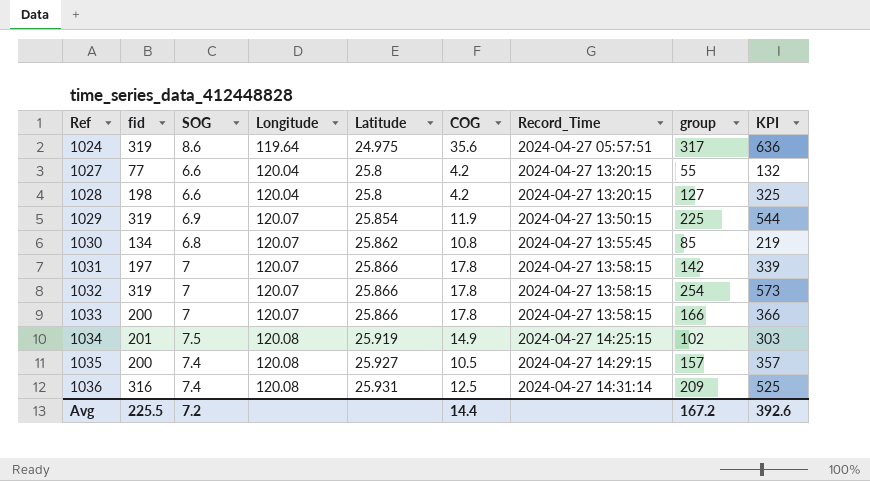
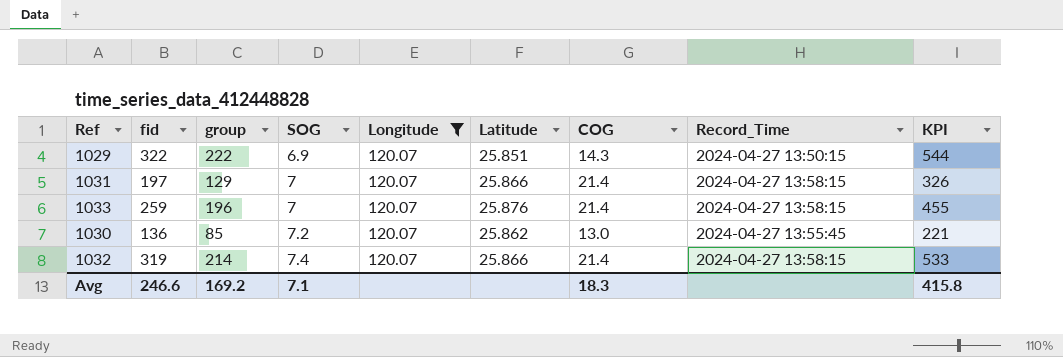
filter: none -> Longitude = 120.07
row order: Ref ascending -> SOG ascending
column group | position: 8 -> 3
1029 | fid: 319 -> 322
1029 | group: 225 -> 222
1029 | Latitude: 25.854 -> 25.851
1029 | COG: 11.9 -> 14.3
1031 | group: 142 -> 129
1031 | COG: 17.8 -> 21.4
1031 | KPI: 339 -> 326
1033 | fid: 200 -> 259
1033 | group: 166 -> 196
1033 | Latitude: 25.866 -> 25.876
1033 | COG: 17.8 -> 21.4
1033 | KPI: 366 -> 455
1030 | fid: 134 -> 136
1030 | SOG: 6.8 -> 7.2
1030 | COG: 10.8 -> 13.0
1030 | KPI: 219 -> 221
1032 | group: 254 -> 214
1032 | SOG: 7 -> 7.4
1032 | COG: 17.8 -> 21.4
1032 | KPI: 573 -> 533
Avg | fid: 225.5 -> 246.6
Avg | group: 167.2 -> 169.2
Avg | SOG: 7.2 -> 7.1
Avg | COG: 14.4 -> 18.3
Avg | KPI: 392.6 -> 415.8

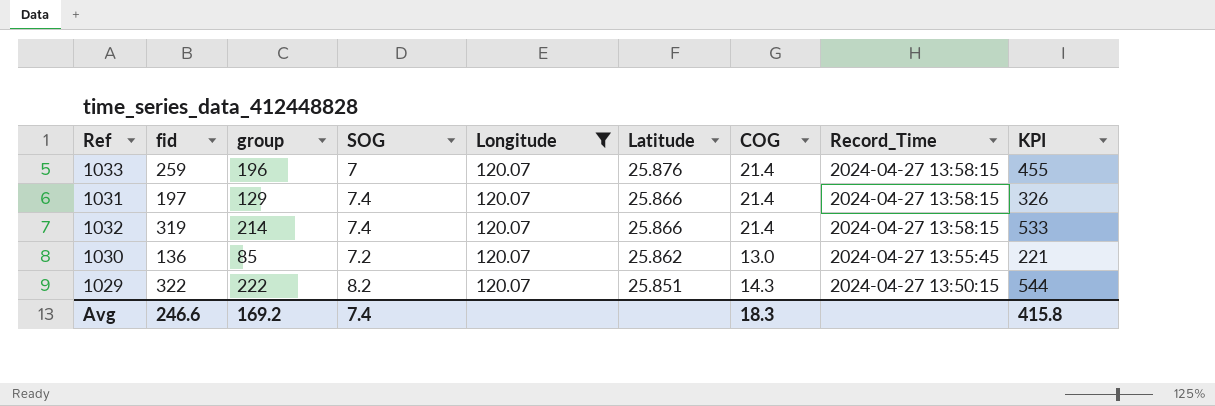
row order: SOG ascending -> Latitude descending
1031 | SOG: 7 -> 7.4
1029 | SOG: 6.9 -> 8.2
Avg | SOG: 7.1 -> 7.4

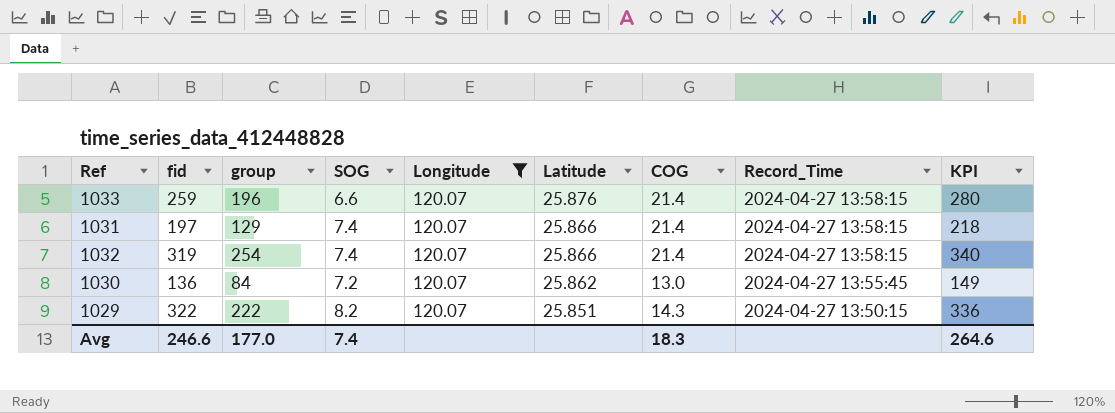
column KPI | formula: [fid] + [group] -> [fid] + [COG]
1033 | SOG: 7 -> 6.6
1032 | group: 214 -> 254
1030 | group: 85 -> 84
Avg | group: 169.2 -> 177.0
Avg | KPI: 415.8 -> 264.6

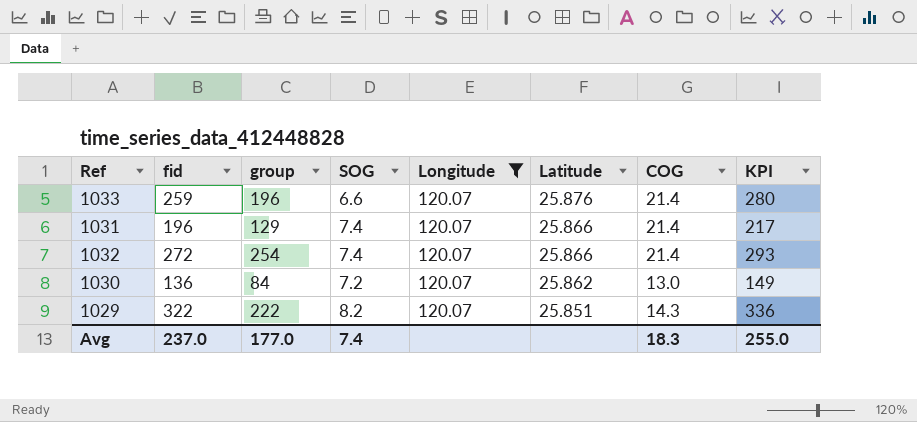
column Record_Time | position: 8 -> none
1031 | fid: 197 -> 196
1031 | KPI: 218 -> 217
1032 | fid: 319 -> 272
1032 | KPI: 340 -> 293
Avg | fid: 246.6 -> 237.0
Avg | KPI: 264.6 -> 255.0

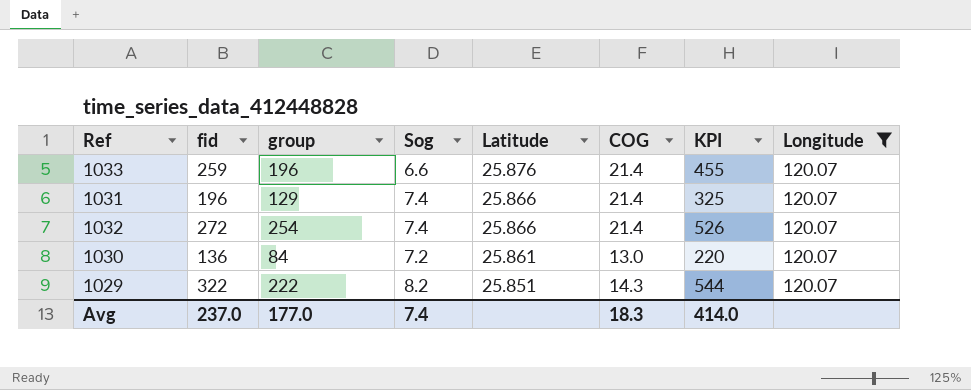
column name: SOG -> Sog
column KPI | formula: [fid] + [COG] -> [fid] + [group]
column Longitude | position: 5 -> 8
1030 | Latitude: 25.862 -> 25.861
Avg | KPI: 255.0 -> 414.0

